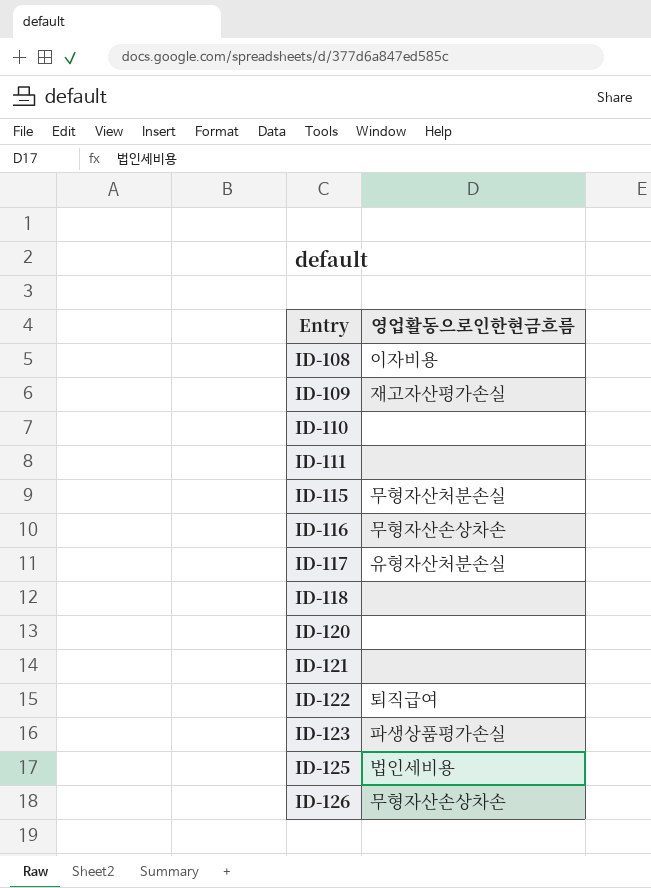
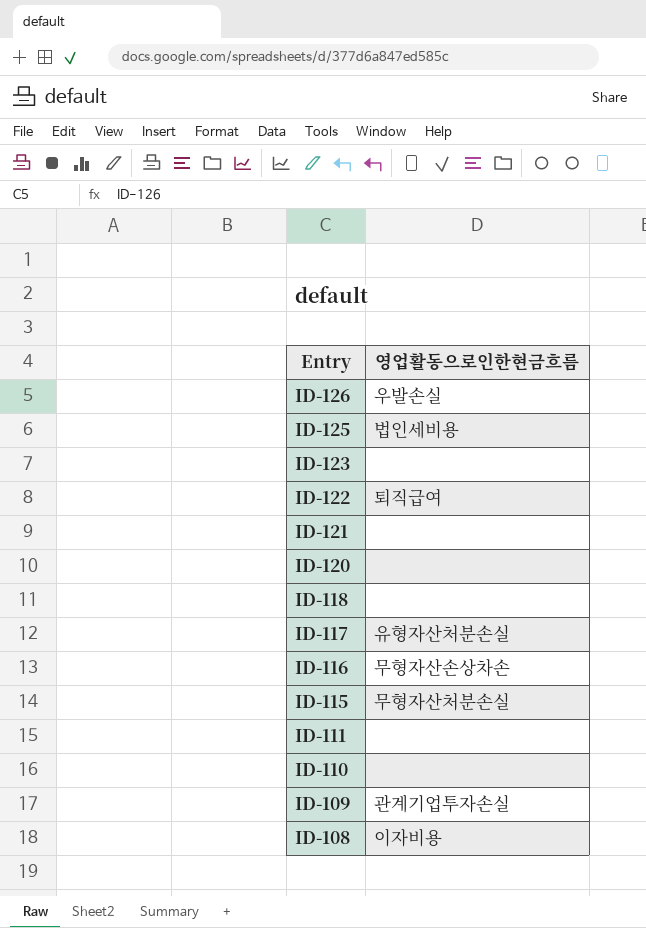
row order: Entry ascending -> Entry descending
ID-126 | 영업활동으로인한현금흐름: 무형자산손상차손 -> 우발손실
ID-123 | 영업활동으로인한현금흐름: 파생상품평가손실 -> none
ID-109 | 영업활동으로인한현금흐름: 재고자산평가손실 -> 관계기업투자손실

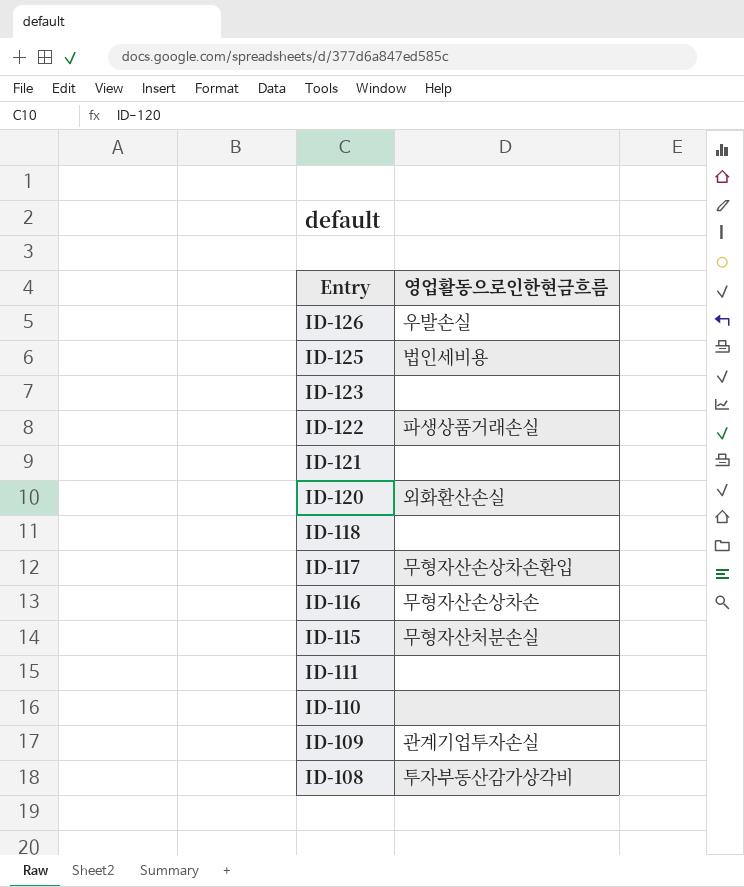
ID-122 | 영업활동으로인한현금흐름: 퇴직급여 -> 파생상품거래손실
ID-120 | 영업활동으로인한현금흐름: none -> 외화환산손실
ID-117 | 영업활동으로인한현금흐름: 유형자산처분손실 -> 무형자산손상차손환입
ID-108 | 영업활동으로인한현금흐름: 이자비용 -> 투자부동산감가상각비

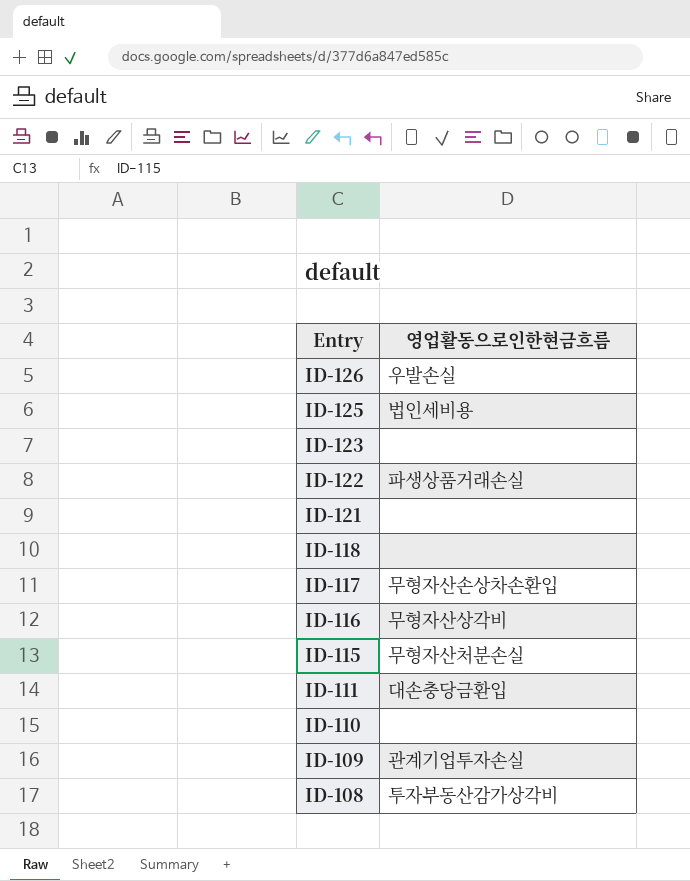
row ID-120: 외화환산손실 -> none
ID-116 | 영업활동으로인한현금흐름: 무형자산손상차손 -> 무형자산상각비
ID-111 | 영업활동으로인한현금흐름: none -> 대손충당금환입

